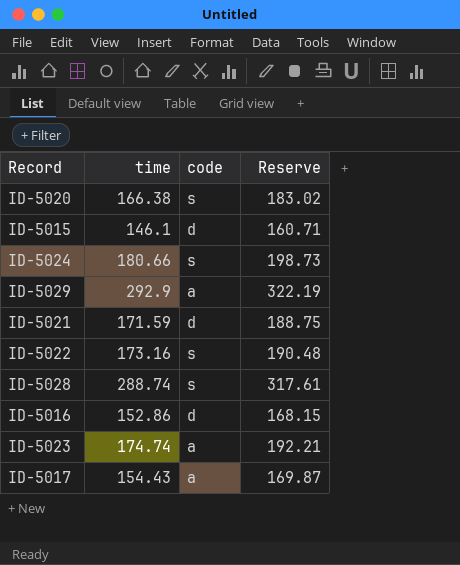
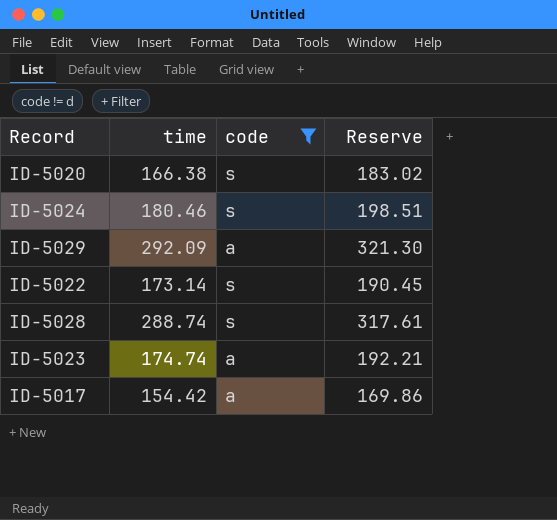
filter: none -> code != d
ID-5024 | time: 180.66 -> 180.46
ID-5024 | Reserve: 198.73 -> 198.51
ID-5029 | time: 292.9 -> 292.09
ID-5029 | Reserve: 322.19 -> 321.30
ID-5022 | time: 173.16 -> 173.14
ID-5022 | Reserve: 190.48 -> 190.45
ID-5017 | time: 154.43 -> 154.42
ID-5017 | Reserve: 169.87 -> 169.86

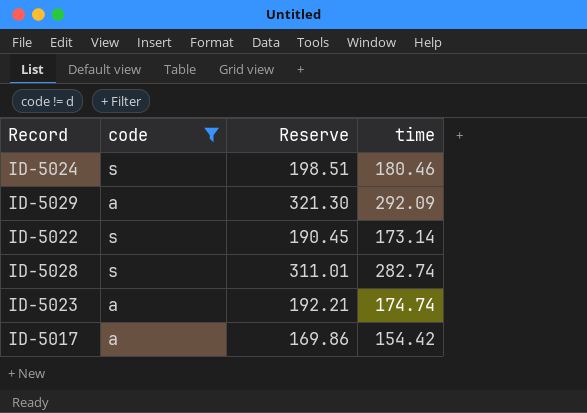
column time | position: 2 -> 4
row ID-5020: 166.38 | s | 183.02 -> none
ID-5028 | Reserve: 317.61 -> 311.01
ID-5028 | time: 288.74 -> 282.74

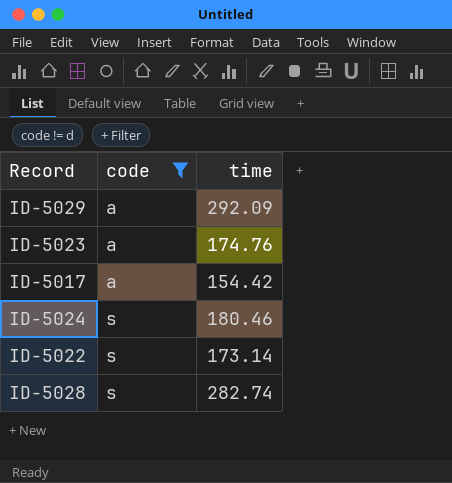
row order: none -> code ascending
column Reserve | formula: [time] * 1.1 -> none
ID-5023 | time: 174.74 -> 174.76

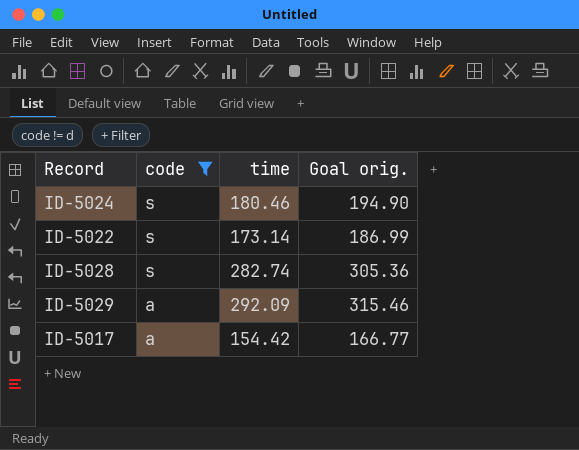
row order: code ascending -> code descending
column Goal orig. | formula: none -> [time] * 1.08
row ID-5023: a | 174.76 -> none

